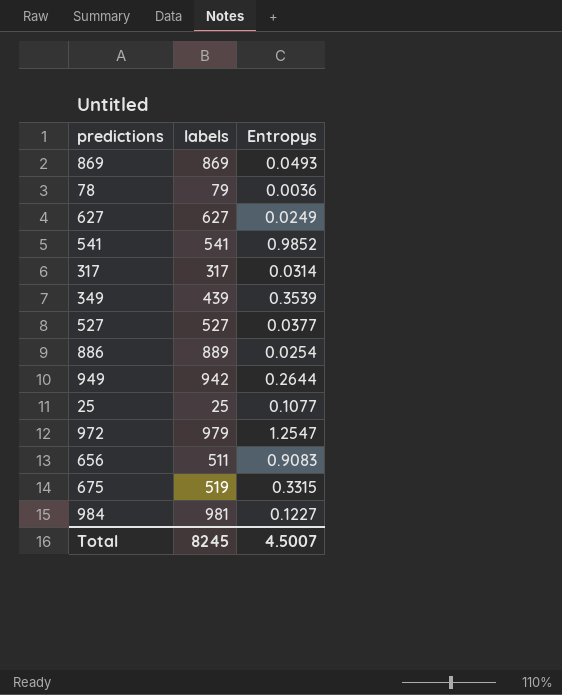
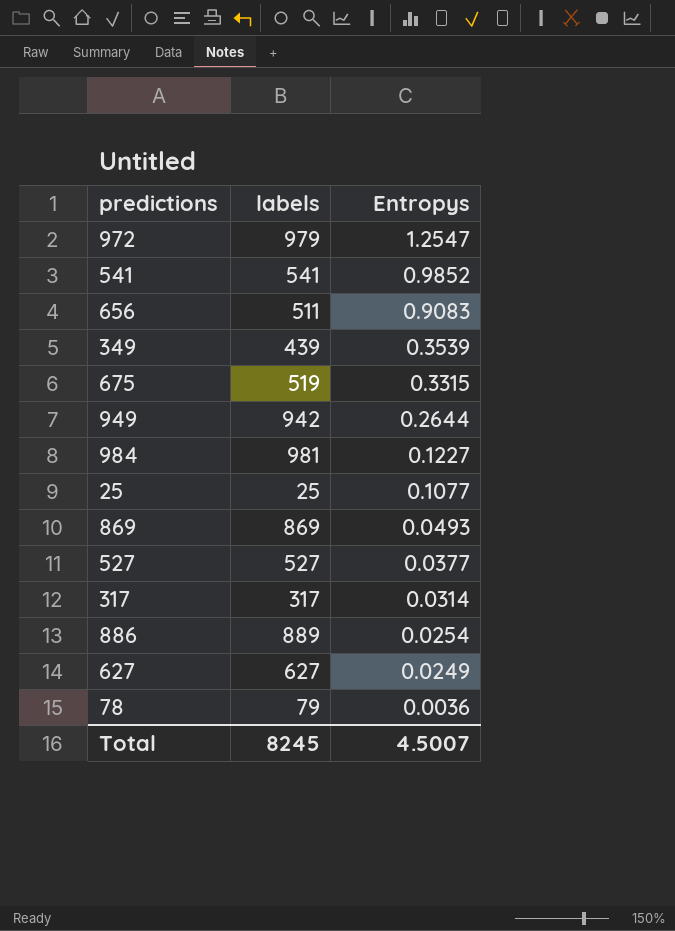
row order: none -> Entropys descending

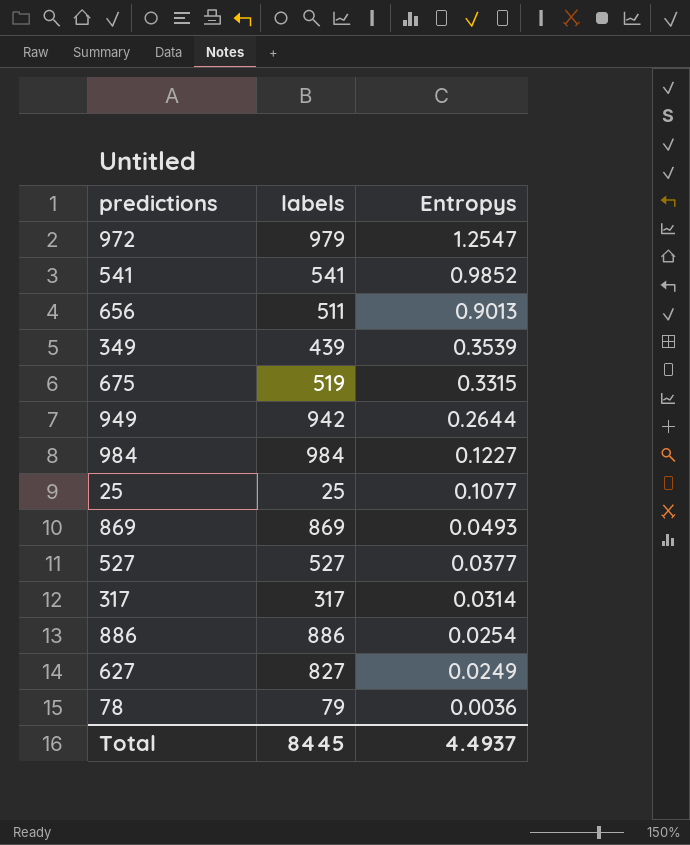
656 | Entropys: 0.9083 -> 0.9013
984 | labels: 981 -> 984
886 | labels: 889 -> 886
627 | labels: 627 -> 827
Total | labels: 8245 -> 8445
Total | Entropys: 4.5007 -> 4.4937

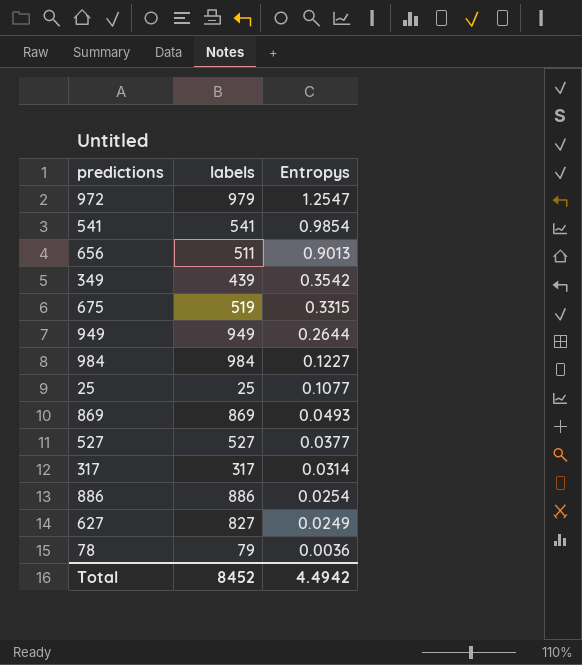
541 | Entropys: 0.9852 -> 0.9854
349 | Entropys: 0.3539 -> 0.3542
949 | labels: 942 -> 949
Total | labels: 8445 -> 8452
Total | Entropys: 4.4937 -> 4.4942

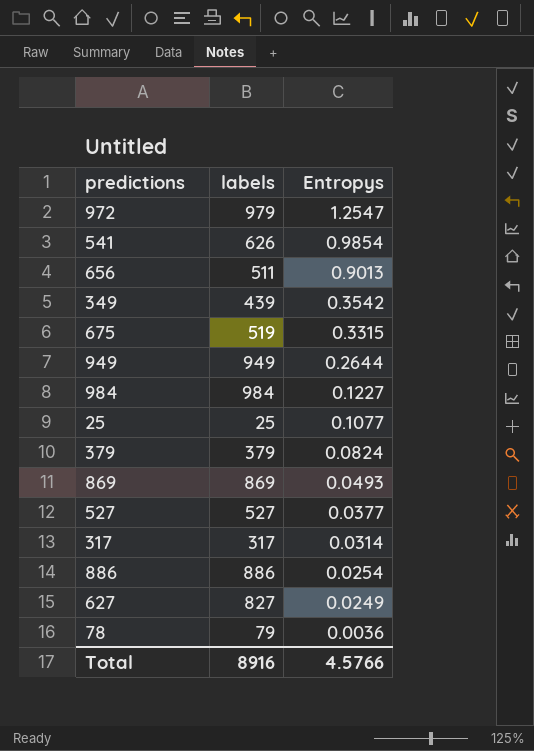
541 | labels: 541 -> 626
row 379: none -> 379 | 0.0824
Total | labels: 8452 -> 8916
Total | Entropys: 4.4942 -> 4.5766

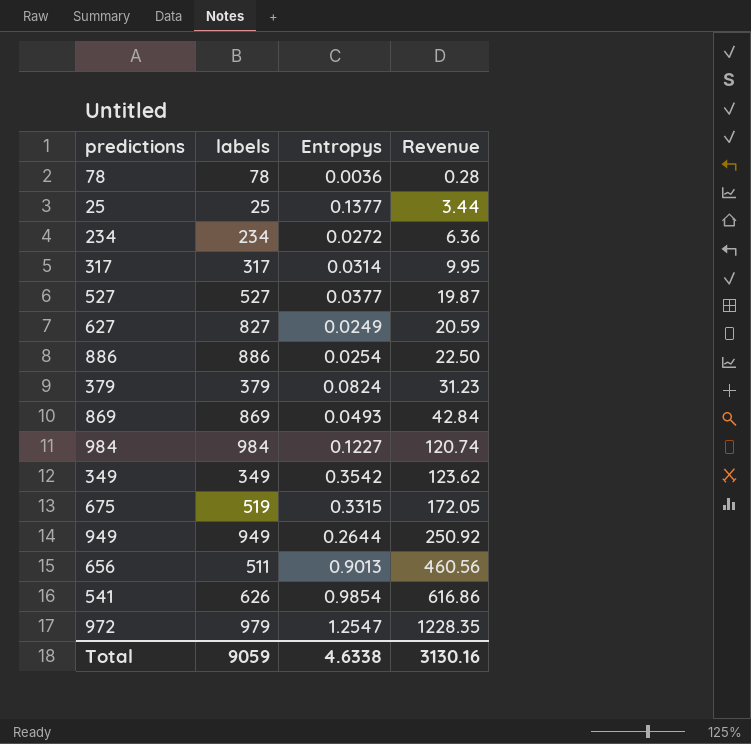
row order: Entropys descending -> Revenue ascending
column Revenue | formula: none -> [labels] * [Entropys]
78 | labels: 79 -> 78
25 | Entropys: 0.1077 -> 0.1377
row 234: none -> 234 | 0.0272 | 6.36
349 | labels: 439 -> 349
Total | labels: 8916 -> 9059
Total | Entropys: 4.5766 -> 4.6338

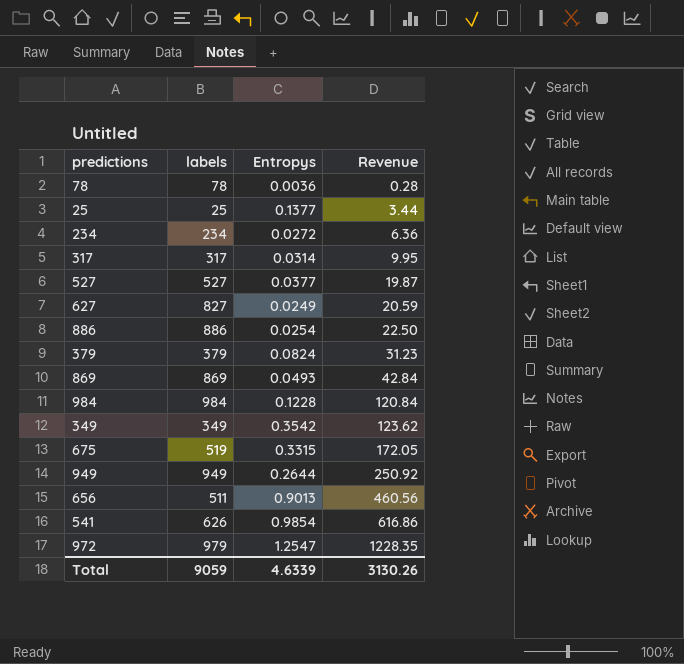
984 | Entropys: 0.1227 -> 0.1228
984 | Revenue: 120.74 -> 120.84
Total | Entropys: 4.6338 -> 4.6339
Total | Revenue: 3130.16 -> 3130.26

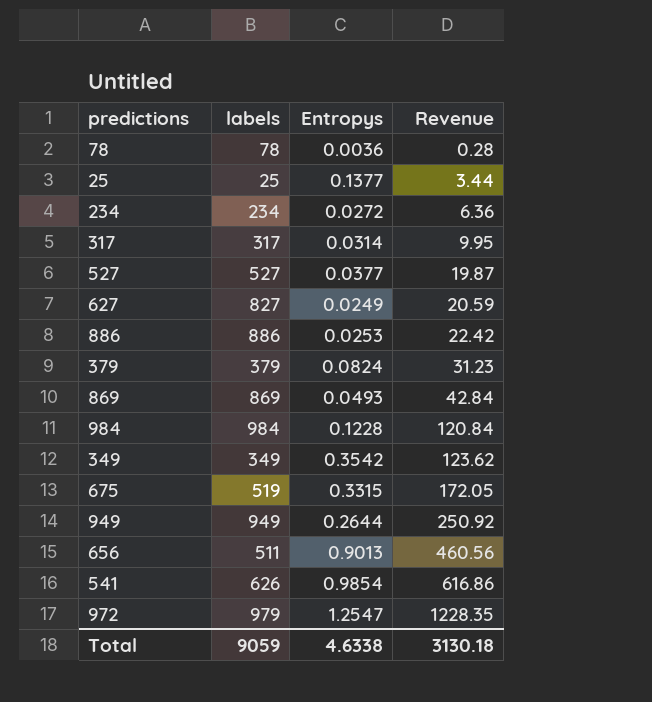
886 | Entropys: 0.0254 -> 0.0253
886 | Revenue: 22.50 -> 22.42
Total | Entropys: 4.6339 -> 4.6338
Total | Revenue: 3130.26 -> 3130.18

